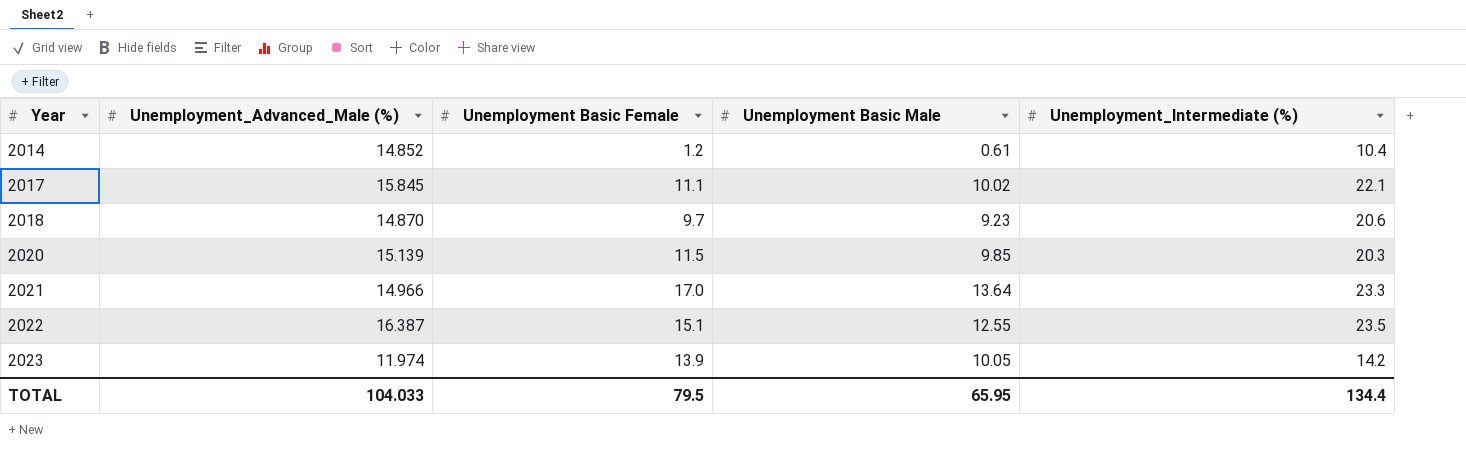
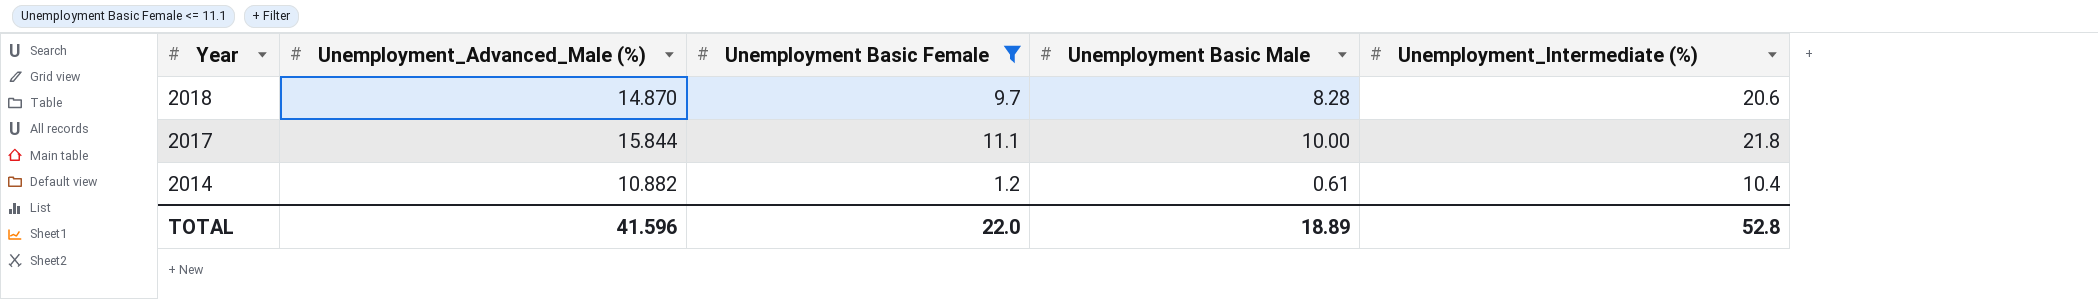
filter: none -> Unemployment Basic Female <= 11.1
row order: Year ascending -> Year descending
2018 | Unemployment Basic Male: 9.23 -> 8.28
2017 | Unemployment_Advanced_Male (%): 15.845 -> 15.844
2017 | Unemployment Basic Male: 10.02 -> 10.00
2017 | Unemployment_Intermediate (%): 22.1 -> 21.8
2014 | Unemployment_Advanced_Male (%): 14.852 -> 10.882
TOTAL | Unemployment_Advanced_Male (%): 104.033 -> 41.596
TOTAL | Unemployment Basic Female: 79.5 -> 22.0
TOTAL | Unemployment Basic Male: 65.95 -> 18.89
TOTAL | Unemployment_Intermediate (%): 134.4 -> 52.8

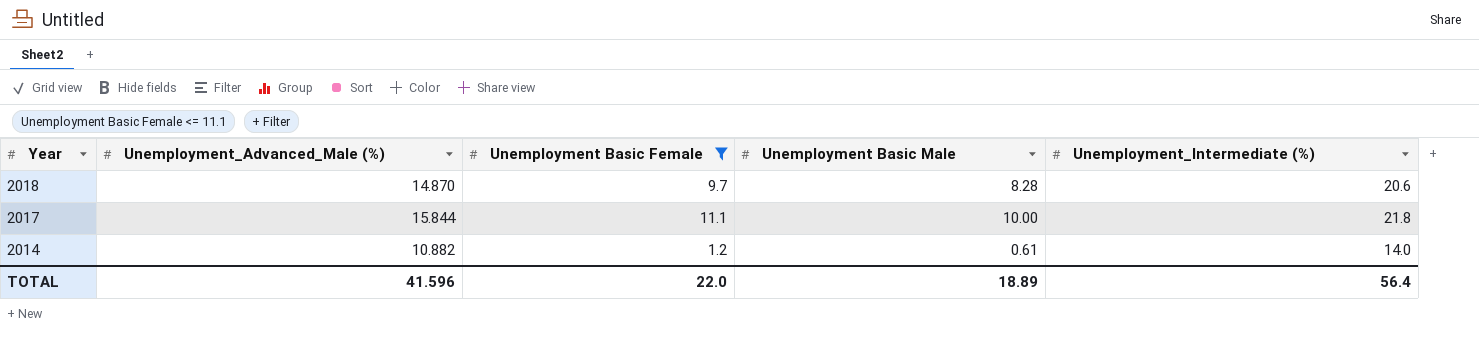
2014 | Unemployment_Intermediate (%): 10.4 -> 14.0
TOTAL | Unemployment_Intermediate (%): 52.8 -> 56.4

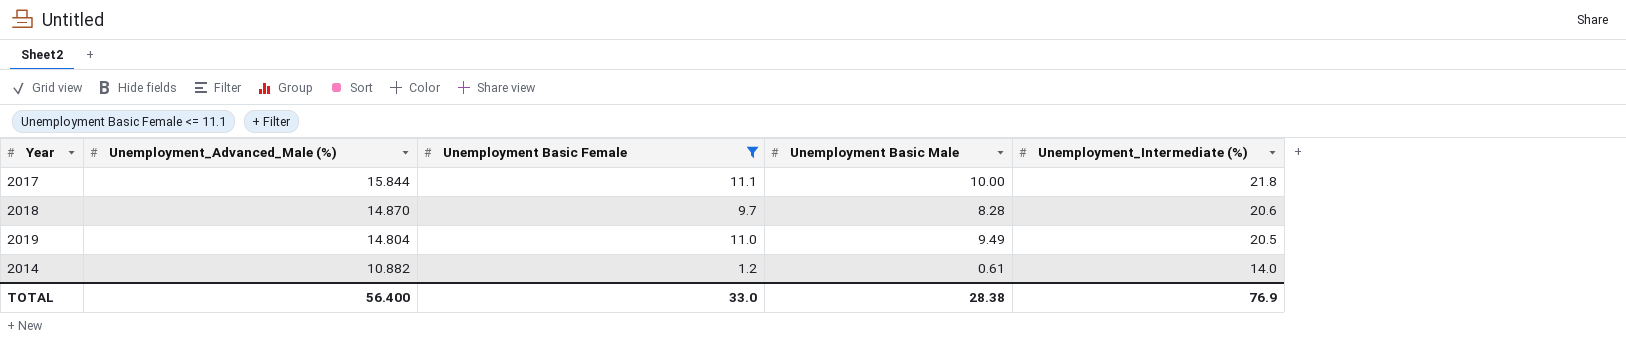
row order: Year descending -> Unemployment_Advanced_Male (%) descending
row 2019: none -> 14.804 | 11.0 | 9.49 | 20.5
TOTAL | Unemployment_Advanced_Male (%): 41.596 -> 56.400
TOTAL | Unemployment Basic Female: 22.0 -> 33.0
TOTAL | Unemployment Basic Male: 18.89 -> 28.38
TOTAL | Unemployment_Intermediate (%): 56.4 -> 76.9

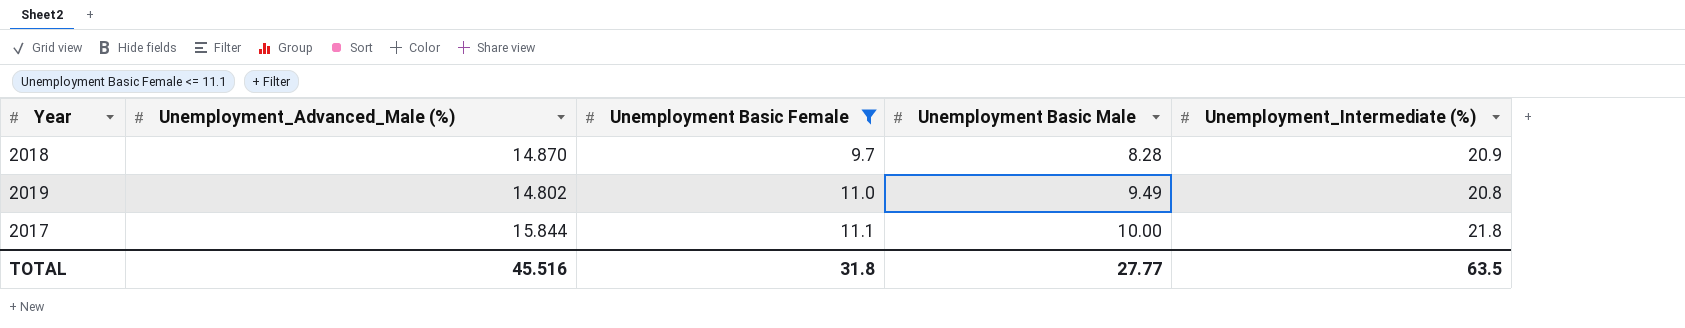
row order: Unemployment_Advanced_Male (%) descending -> Unemployment Basic Female ascending
row 2014: 10.882 | 1.2 | 0.61 | 14.0 -> none
2018 | Unemployment_Intermediate (%): 20.6 -> 20.9
2019 | Unemployment_Advanced_Male (%): 14.804 -> 14.802
2019 | Unemployment_Intermediate (%): 20.5 -> 20.8
TOTAL | Unemployment_Advanced_Male (%): 56.400 -> 45.516
TOTAL | Unemployment Basic Female: 33.0 -> 31.8
TOTAL | Unemployment Basic Male: 28.38 -> 27.77
TOTAL | Unemployment_Intermediate (%): 76.9 -> 63.5

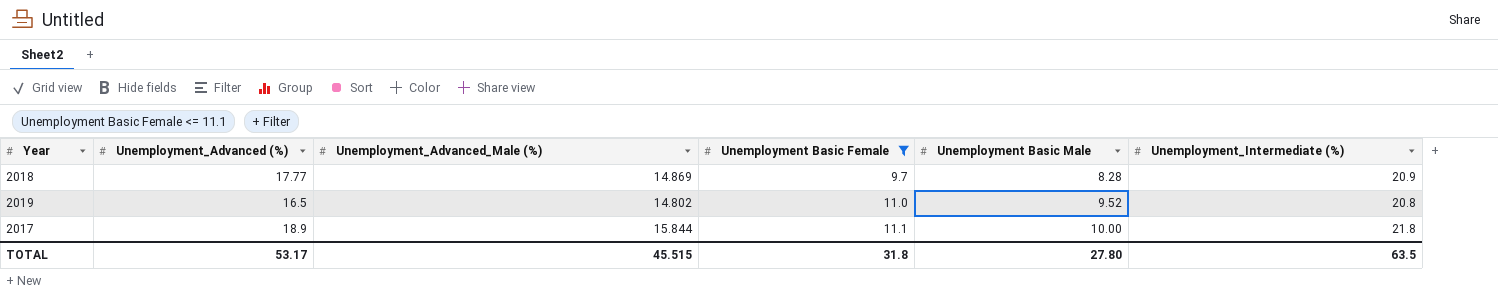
column Unemployment_Advanced (%) | position: none -> 2
2018 | Unemployment_Advanced_Male (%): 14.870 -> 14.869
2019 | Unemployment Basic Male: 9.49 -> 9.52
TOTAL | Unemployment_Advanced_Male (%): 45.516 -> 45.515
TOTAL | Unemployment Basic Male: 27.77 -> 27.80

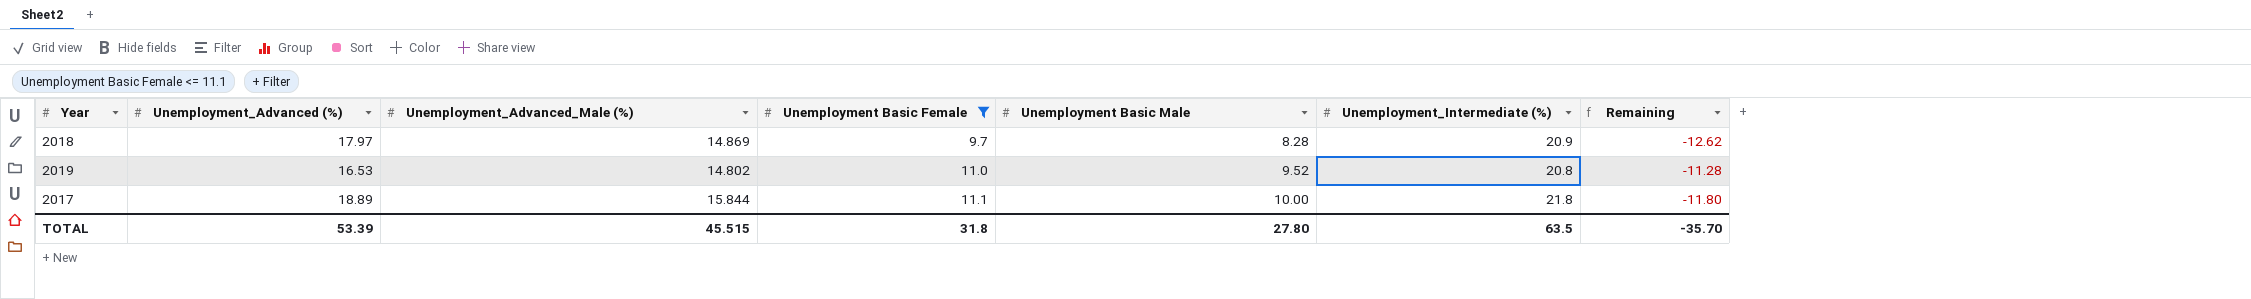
column Remaining | formula: none -> [Unemployment Basic Male] - [Unemployment_Intermediate (%)]
2018 | Unemployment_Advanced (%): 17.77 -> 17.97
2019 | Unemployment_Advanced (%): 16.5 -> 16.53
2017 | Unemployment_Advanced (%): 18.9 -> 18.89
TOTAL | Unemployment_Advanced (%): 53.17 -> 53.39

